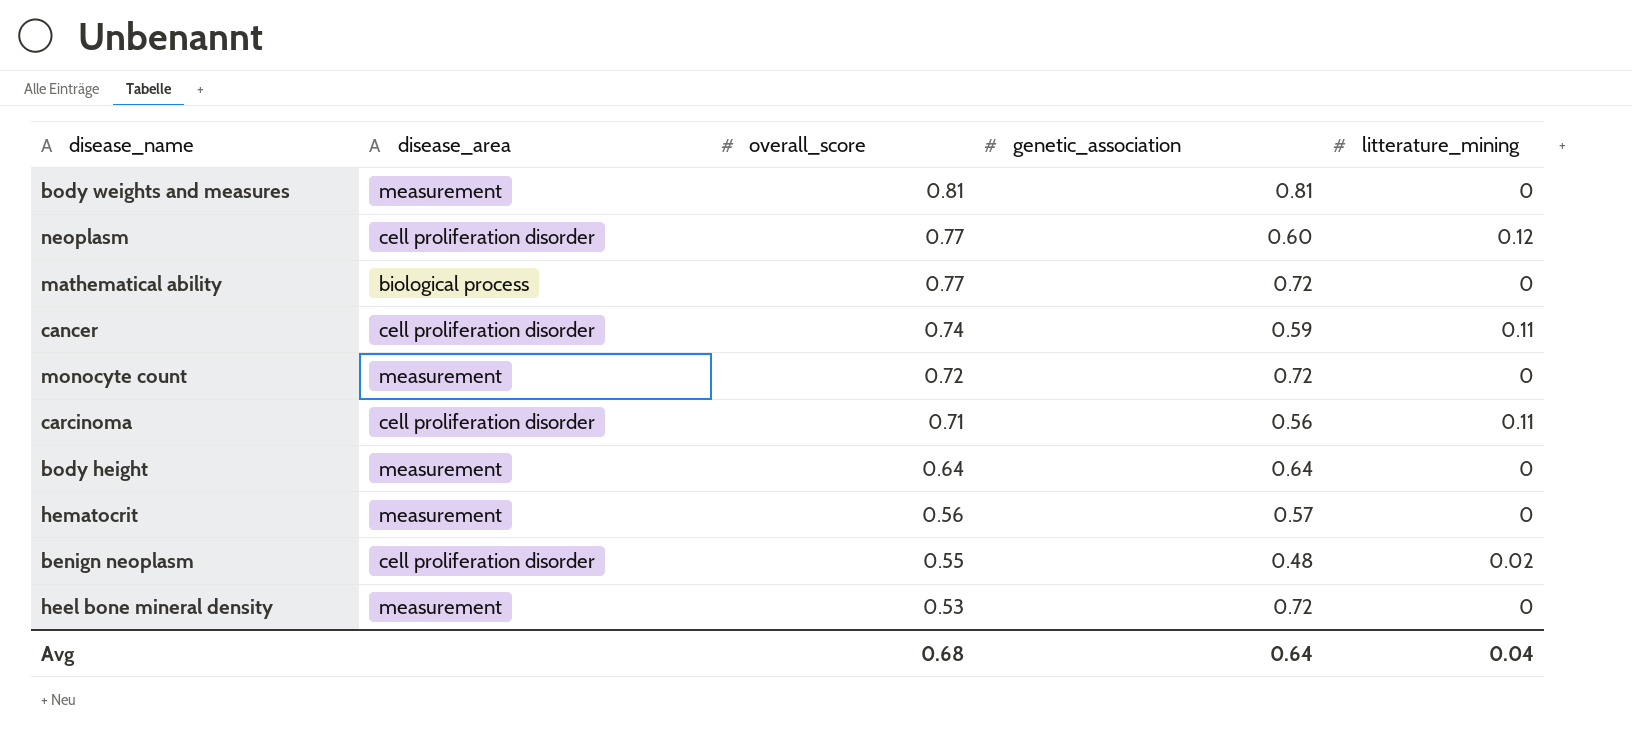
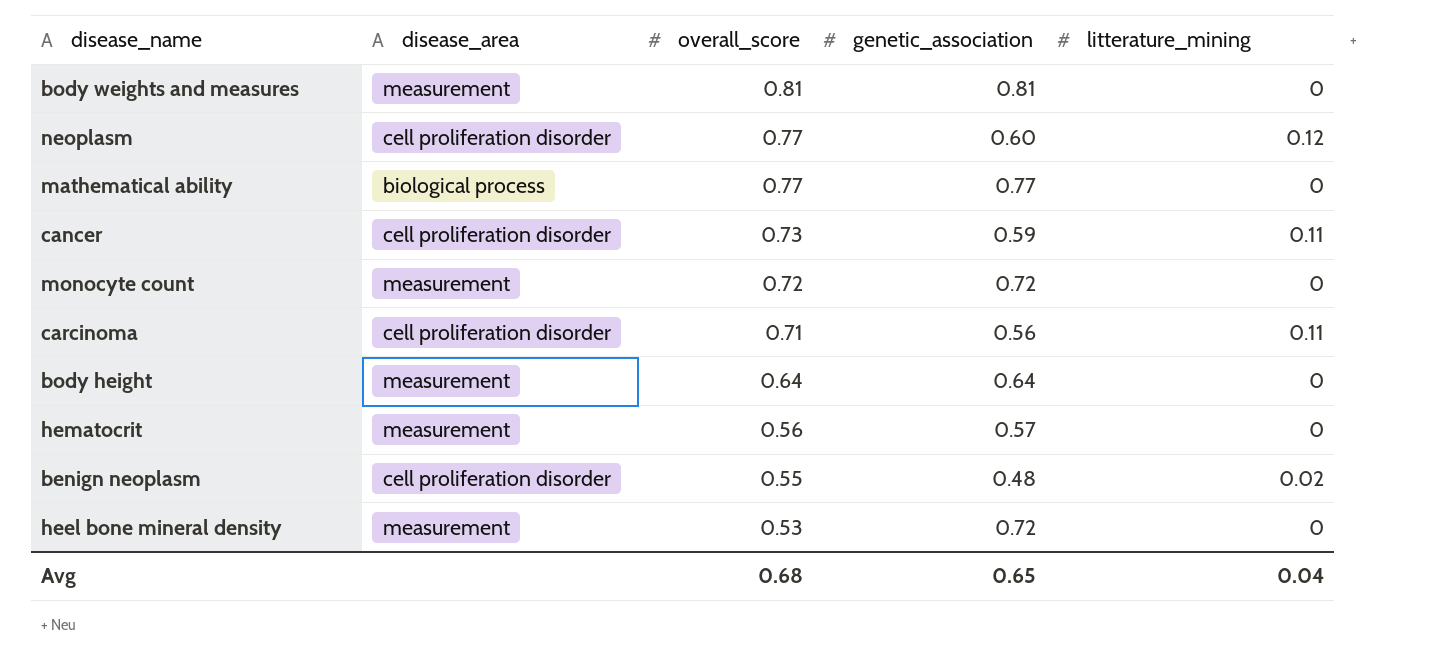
mathematical ability | genetic_association: 0.72 -> 0.77
cancer | overall_score: 0.74 -> 0.73
Avg | genetic_association: 0.64 -> 0.65

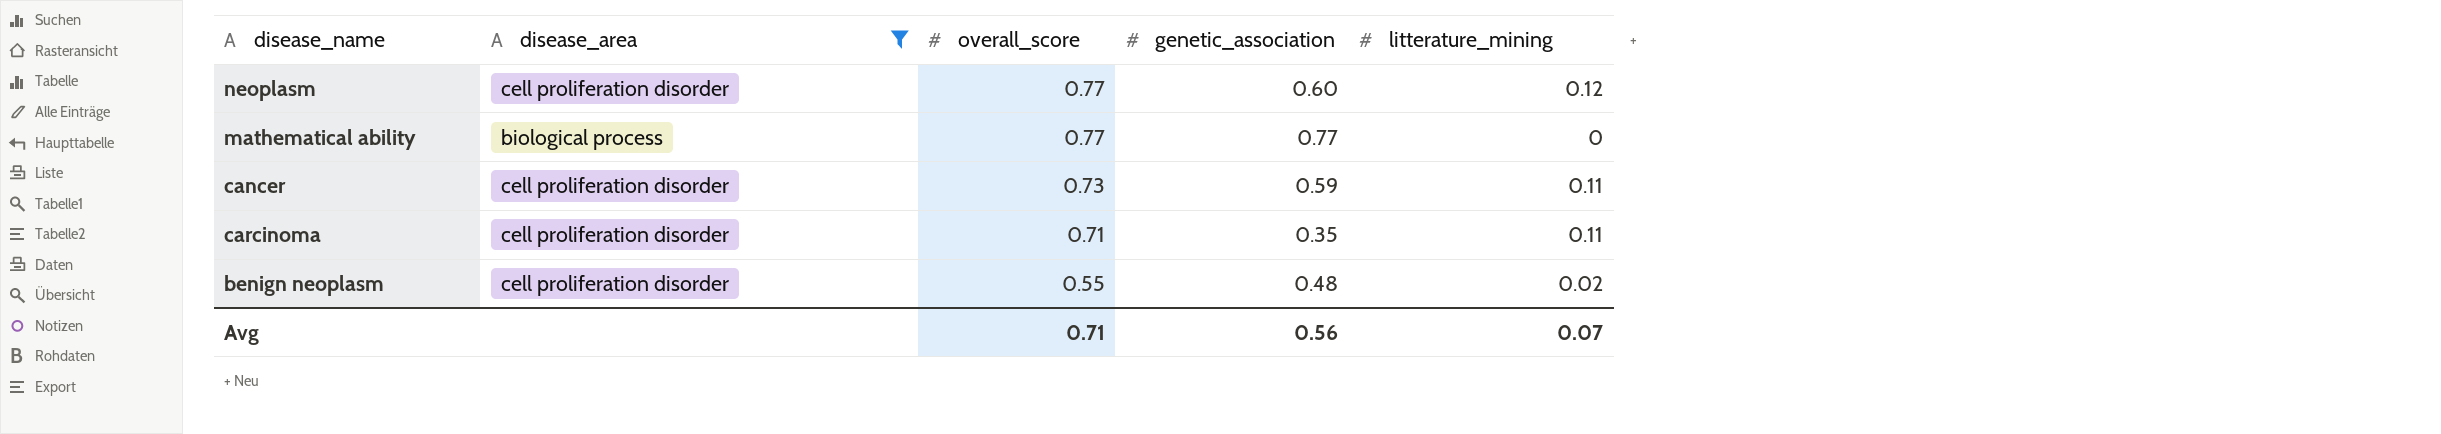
filter: none -> disease_area != measurement
carcinoma | genetic_association: 0.56 -> 0.35
Avg | overall_score: 0.68 -> 0.71
Avg | genetic_association: 0.65 -> 0.56
Avg | litterature_mining: 0.04 -> 0.07

